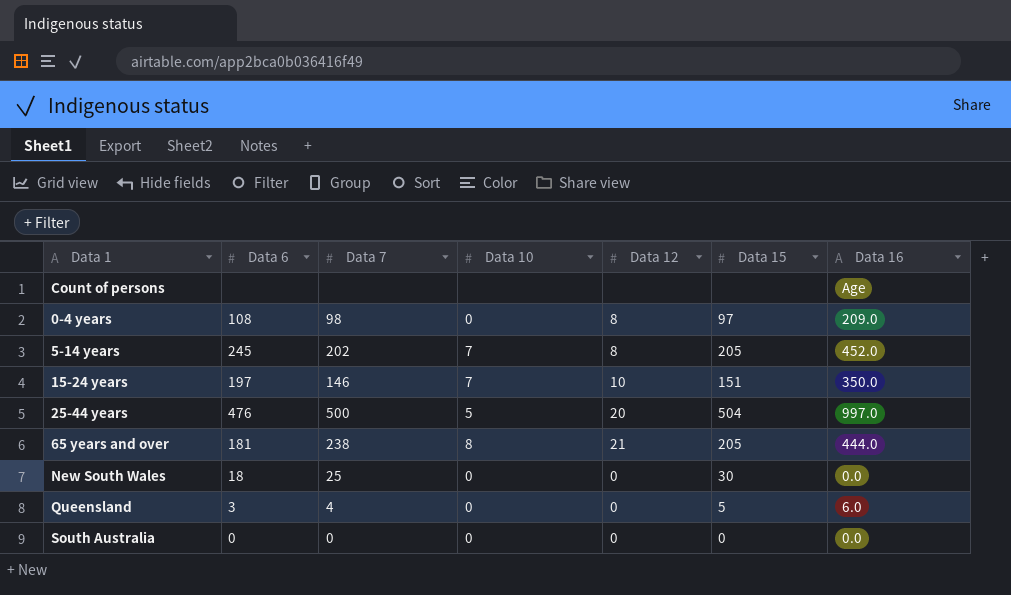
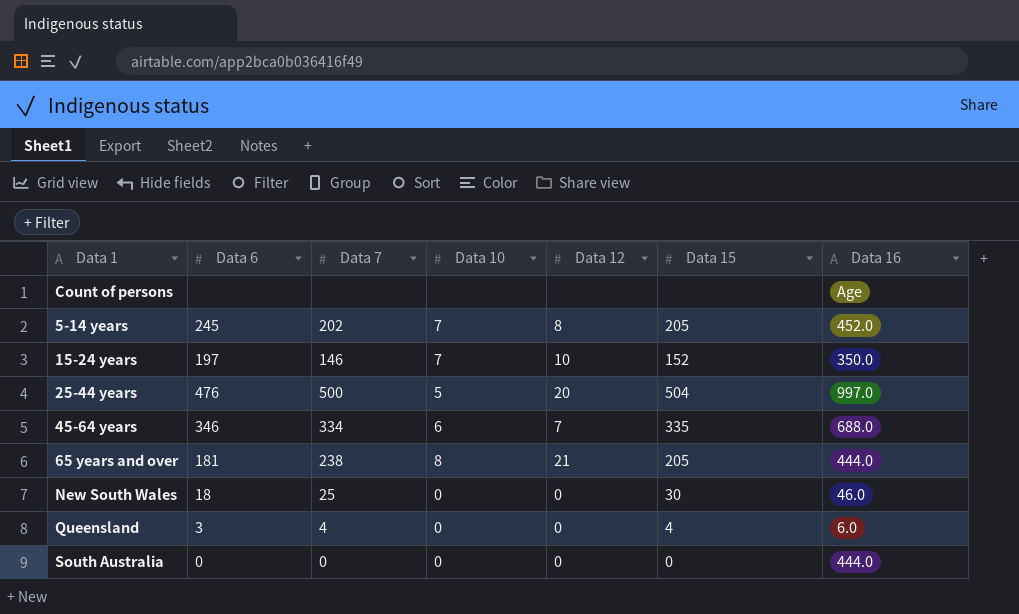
row 0-4 years: 108 | 98 | 0 | 8 | 97 | 209.0 -> none
15-24 years | Data 15: 151 -> 152
row 45-64 years: none -> 346 | 334 | 6 | 7 | 335 | 688.0
New South Wales | Data 16: 0.0 -> 46.0
Queensland | Data 15: 5 -> 4
South Australia | Data 16: 0.0 -> 444.0

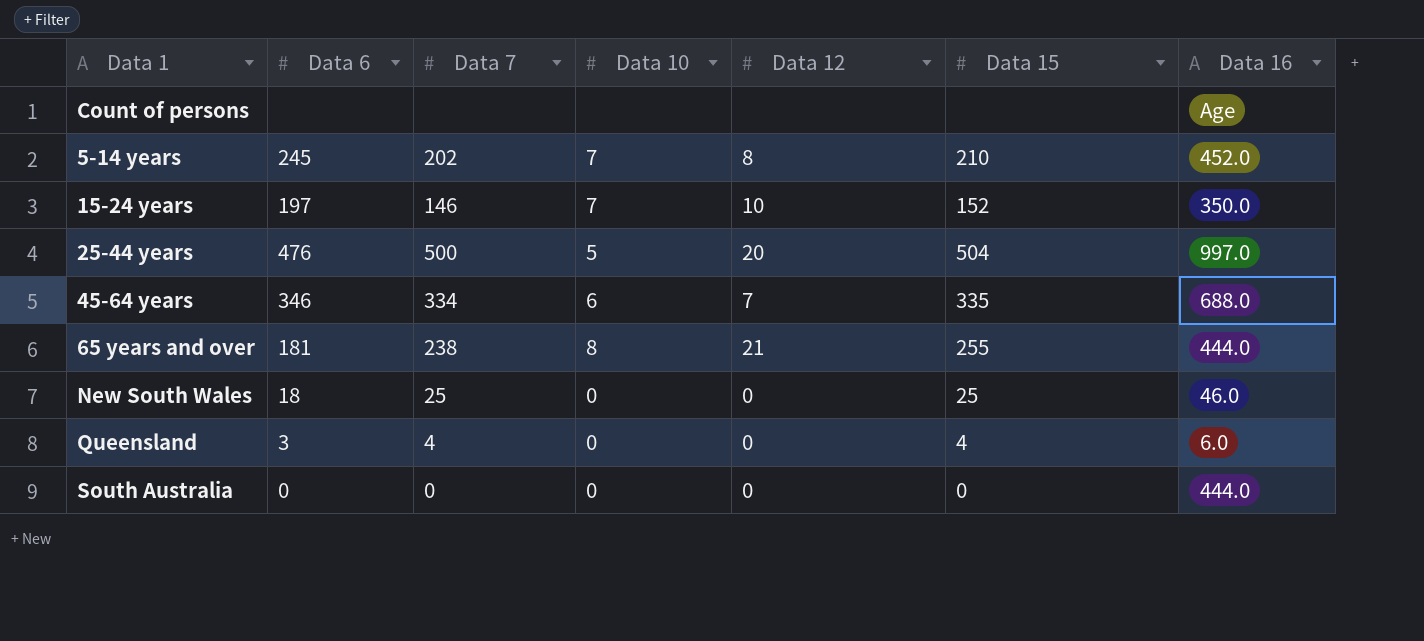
5-14 years | Data 15: 205 -> 210
65 years and over | Data 15: 205 -> 255
New South Wales | Data 15: 30 -> 25

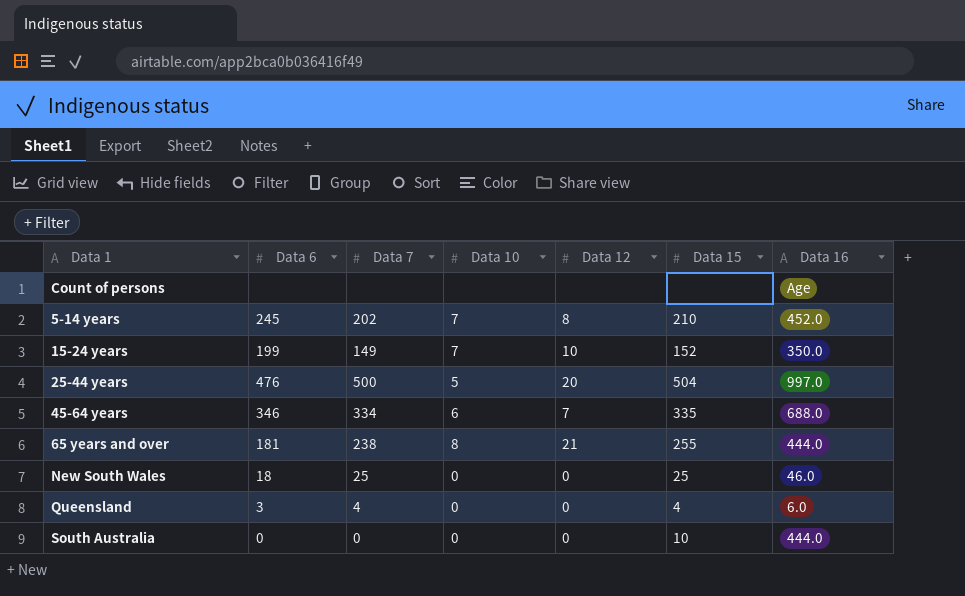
15-24 years | Data 6: 197 -> 199
15-24 years | Data 7: 146 -> 149
South Australia | Data 15: 0 -> 10

